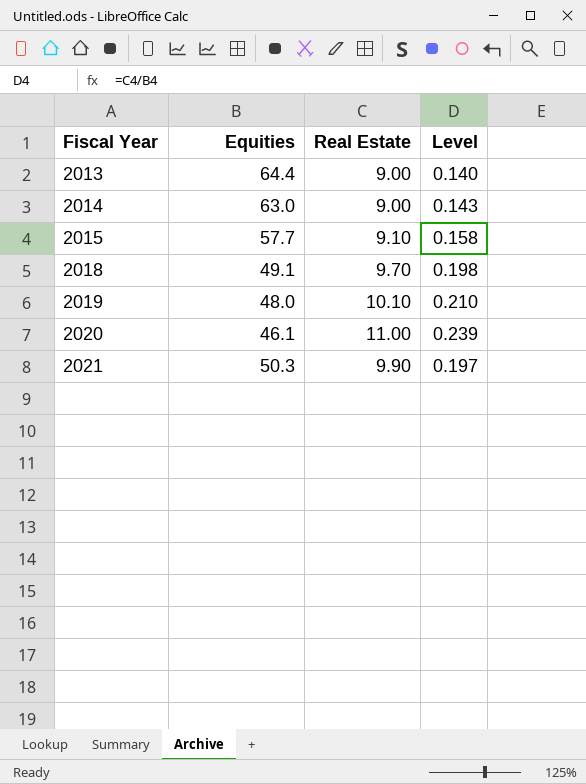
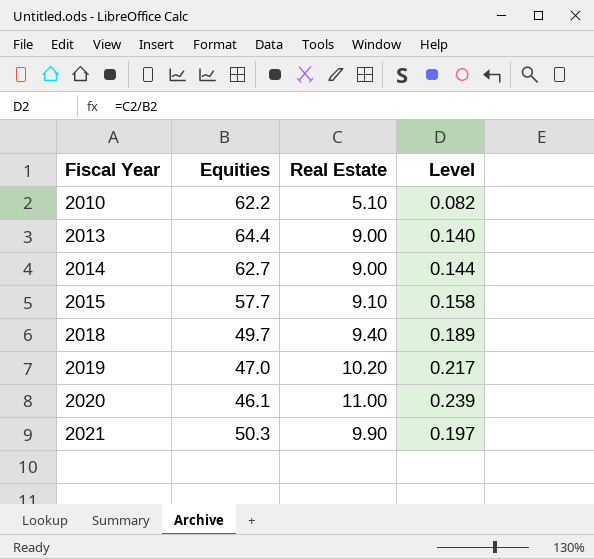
row 2010: none -> 62.2 | 5.10 | 0.082
2014 | Equities: 63.0 -> 62.7
2014 | Level: 0.143 -> 0.144
2018 | Equities: 49.1 -> 49.7
2018 | Real Estate: 9.70 -> 9.40
2018 | Level: 0.198 -> 0.189
2019 | Equities: 48.0 -> 47.0
2019 | Real Estate: 10.10 -> 10.20
2019 | Level: 0.210 -> 0.217

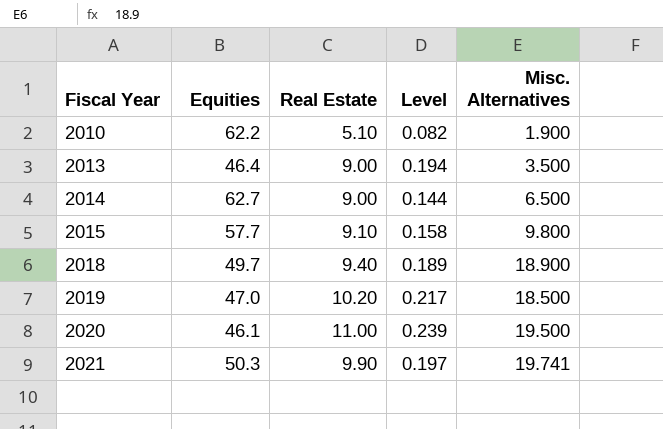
column Misc. Alternatives | position: none -> 5
2013 | Equities: 64.4 -> 46.4
2013 | Level: 0.140 -> 0.194

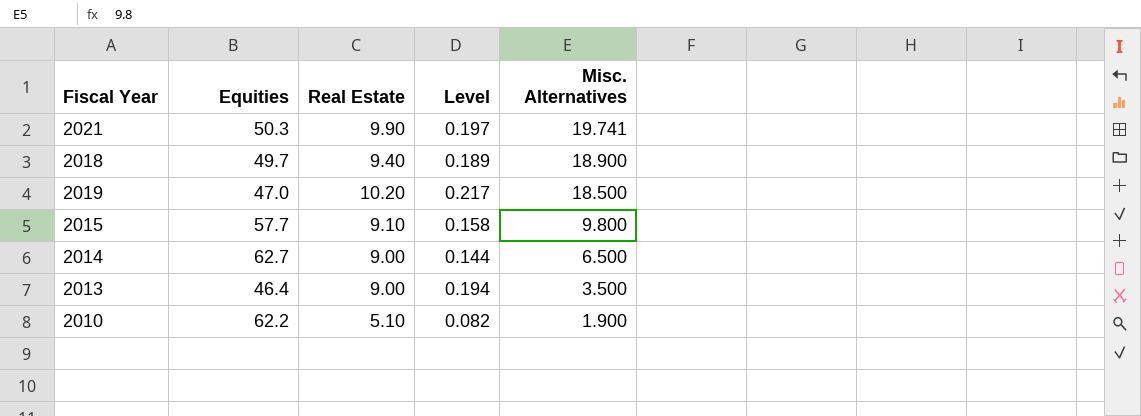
row order: Fiscal Year ascending -> Misc. Alternatives descending
row 2020: 46.1 | 11.00 | 0.239 | 19.500 -> none

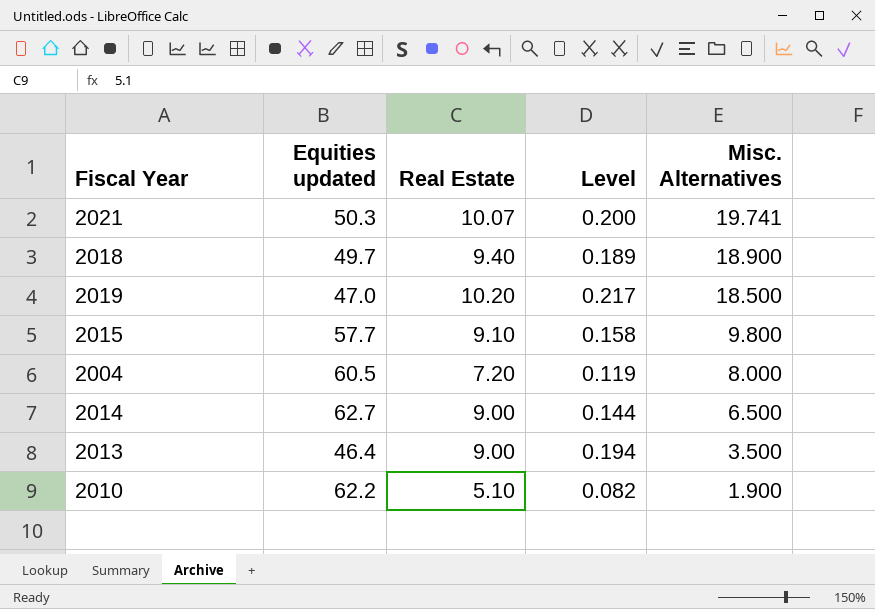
column name: Equities -> Equities updated
2021 | Real Estate: 9.90 -> 10.07
2021 | Level: 0.197 -> 0.200
row 2004: none -> 60.5 | 7.20 | 0.119 | 8.000

